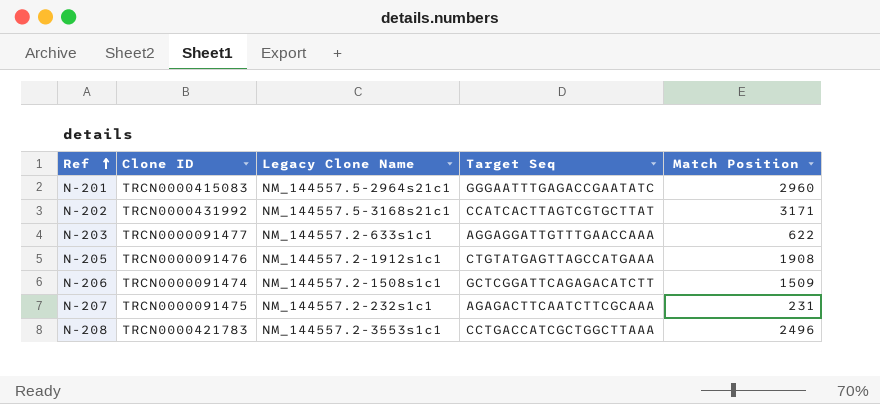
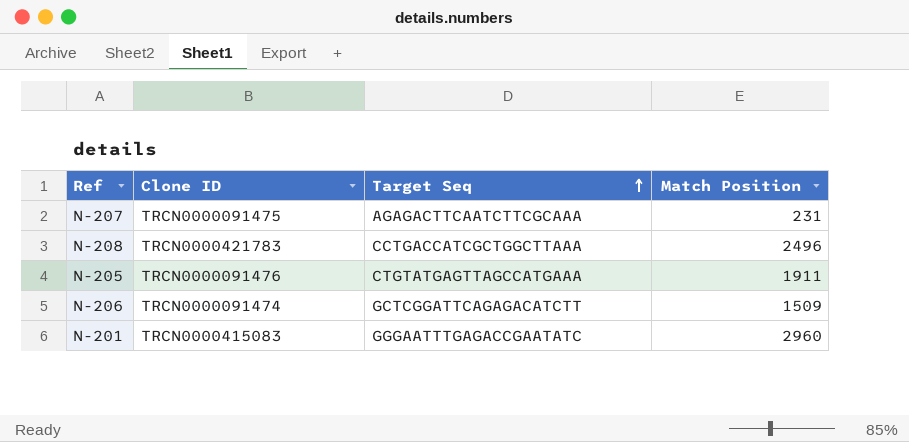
row order: Ref ascending -> Target Seq ascending
column Legacy Clone Name | position: 3 -> none
row N-202: TRCN0000431992 | NM_144557.5-3168s21c1 | CCATCACTTAGTCGTGCTTAT | 3171 -> none
row N-203: TRCN0000091477 | NM_144557.2-633s1c1 | AGGAGGATTGTTTGAACCAAA | 622 -> none
N-205 | Match Position: 1908 -> 1911

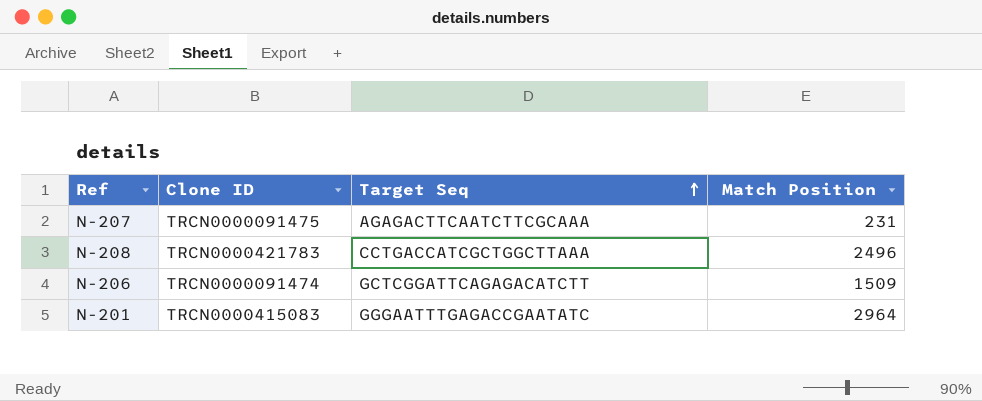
row N-205: TRCN0000091476 | CTGTATGAGTTAGCCATGAAA | 1911 -> none
N-201 | Match Position: 2960 -> 2964

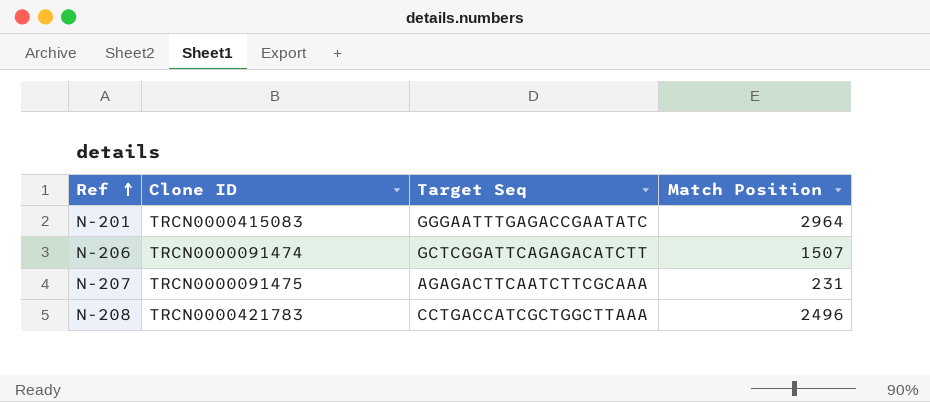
row order: Target Seq ascending -> Ref ascending
N-206 | Match Position: 1509 -> 1507

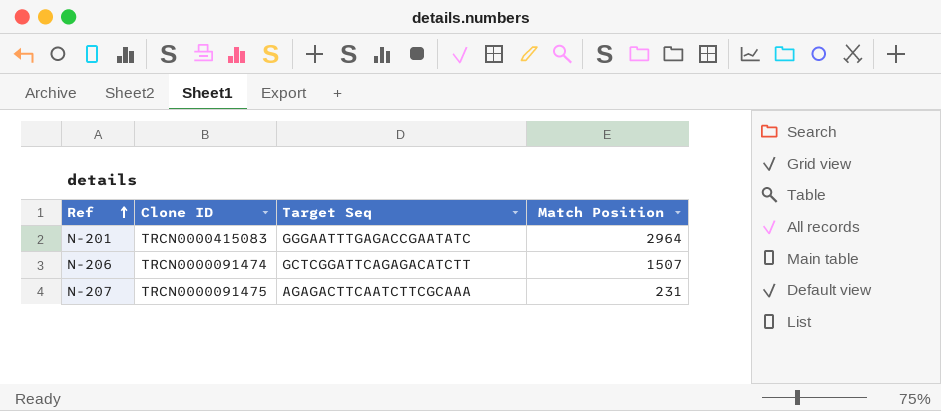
row N-208: TRCN0000421783 | CCTGACCATCGCTGGCTTAAA | 2496 -> none

